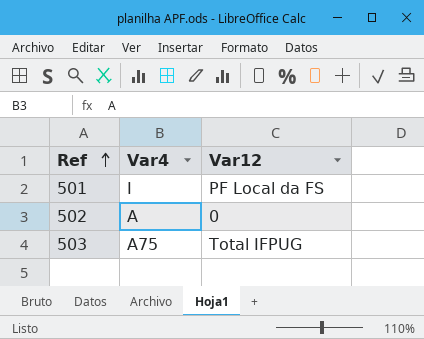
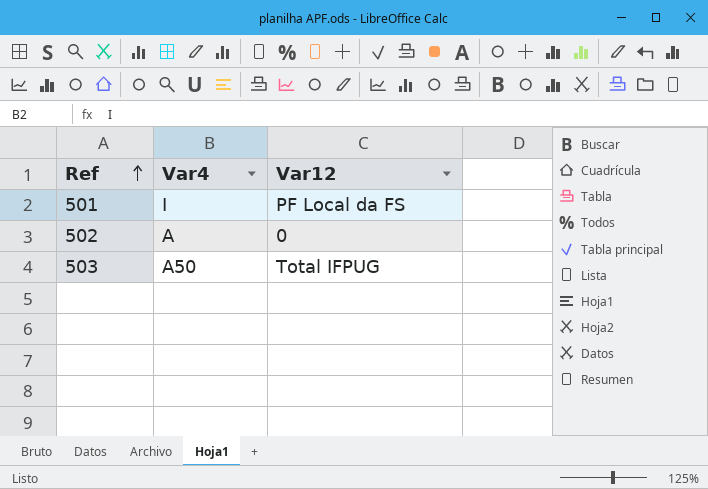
503 | Var4: A75 -> A50

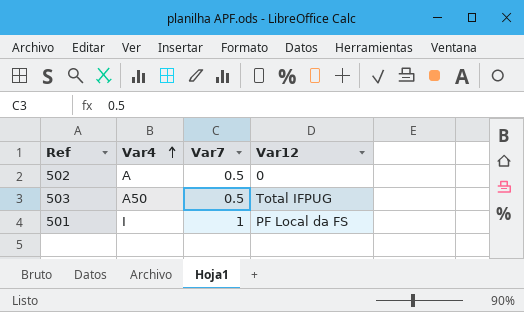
row order: Ref ascending -> Var4 ascending
column Var7 | position: none -> 3

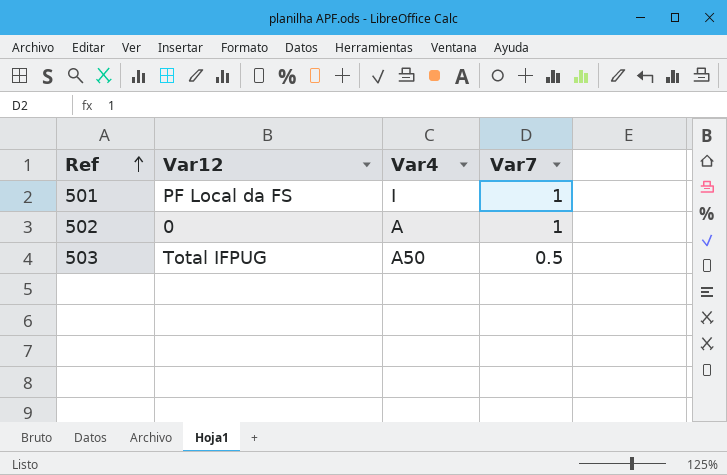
row order: Var4 ascending -> Ref ascending
column Var12 | position: 4 -> 2
502 | Var7: 0.5 -> 1

